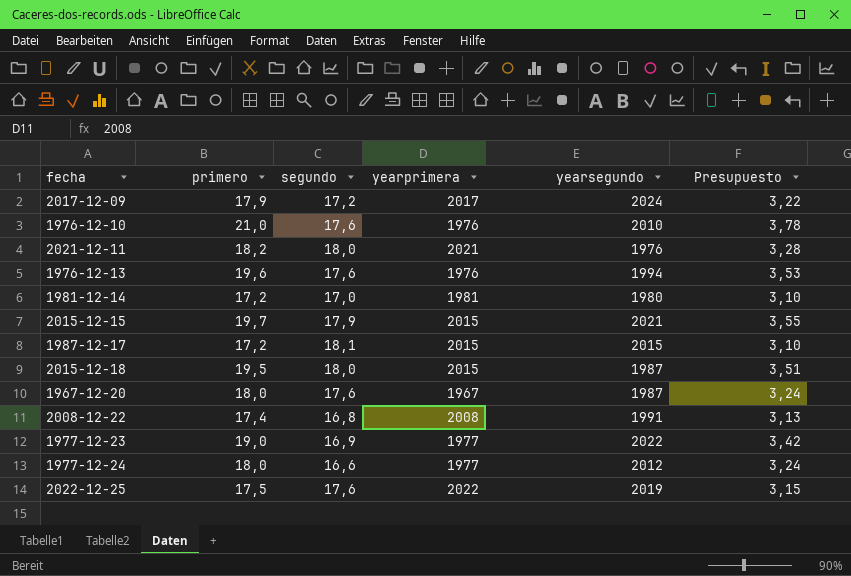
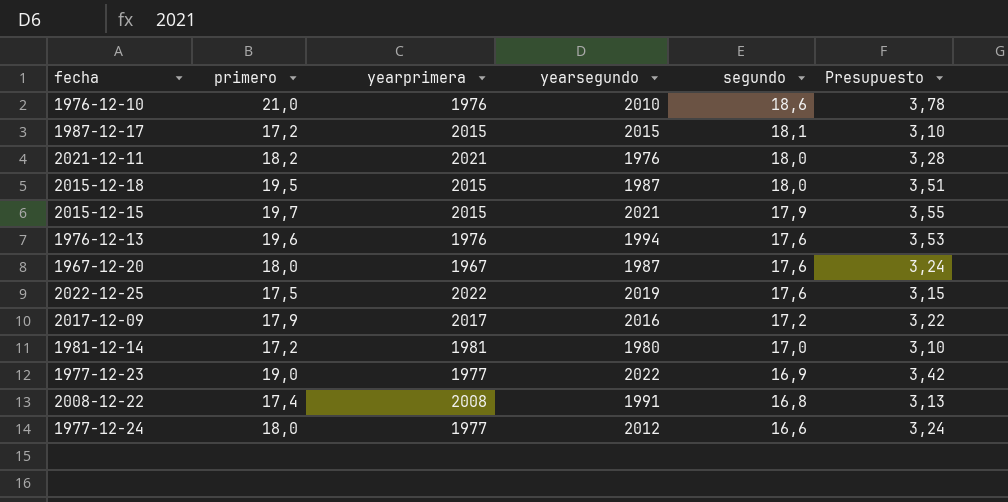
row order: none -> segundo descending
column segundo | position: 3 -> 5
1976-12-10 | segundo: 17,6 -> 18,6
2017-12-09 | yearsegundo: 2024 -> 2016

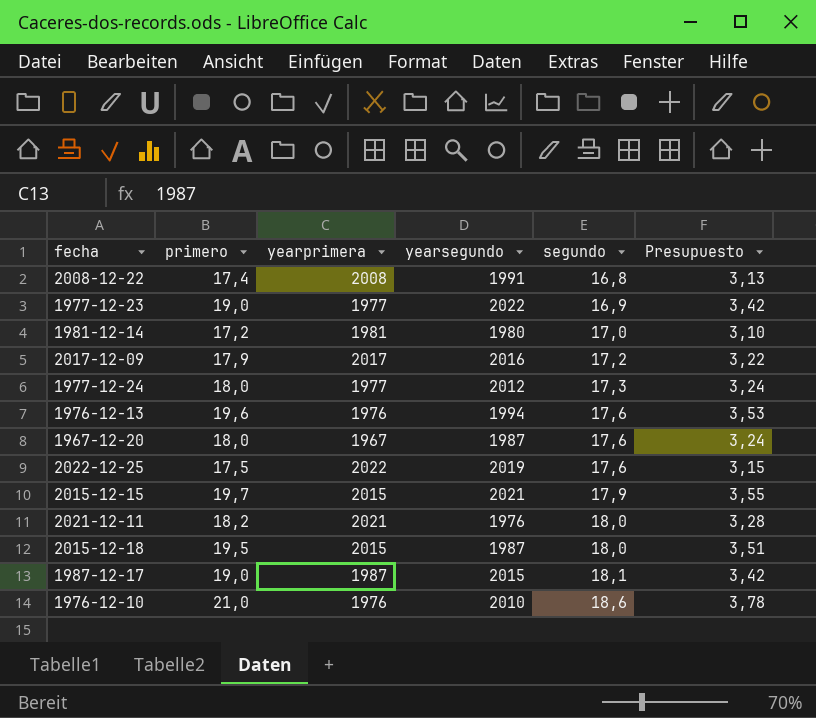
row order: segundo descending -> segundo ascending
1977-12-24 | segundo: 16,6 -> 17,3
1987-12-17 | primero: 17,2 -> 19,0
1987-12-17 | yearprimera: 2015 -> 1987
1987-12-17 | Presupuesto: 3,10 -> 3,42

